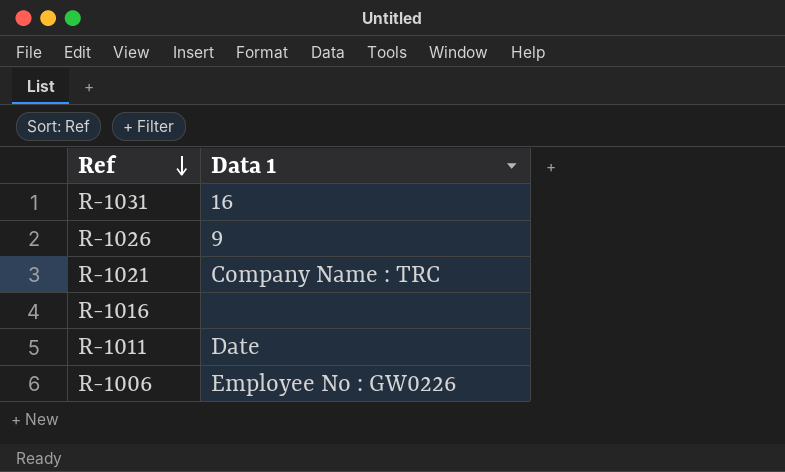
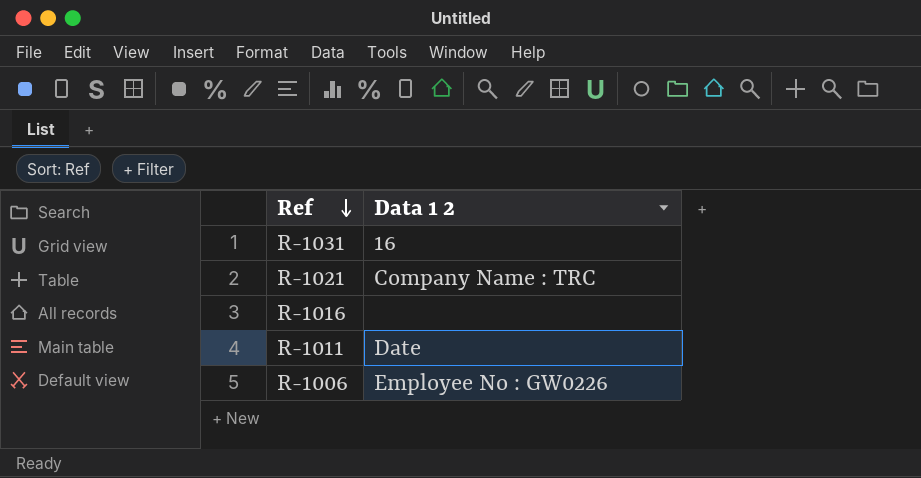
column name: Data 1 -> Data 1 2
row R-1026: 9 -> none

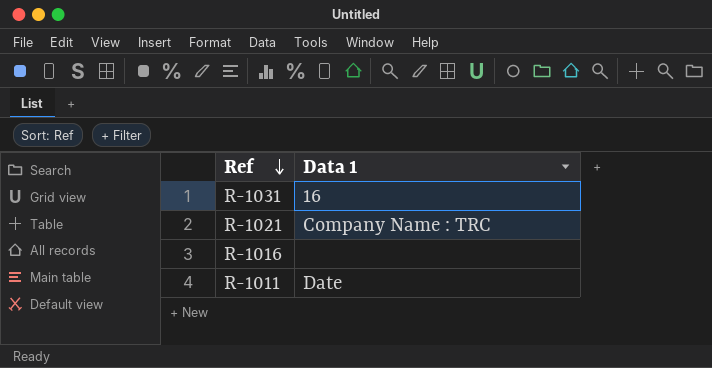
column name: Data 1 2 -> Data 1
row R-1006: Employee No : GW0226 -> none

